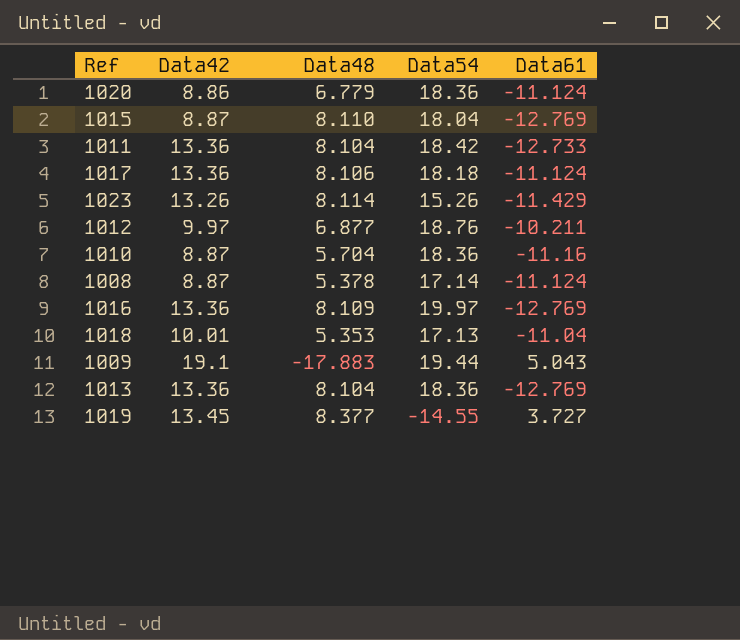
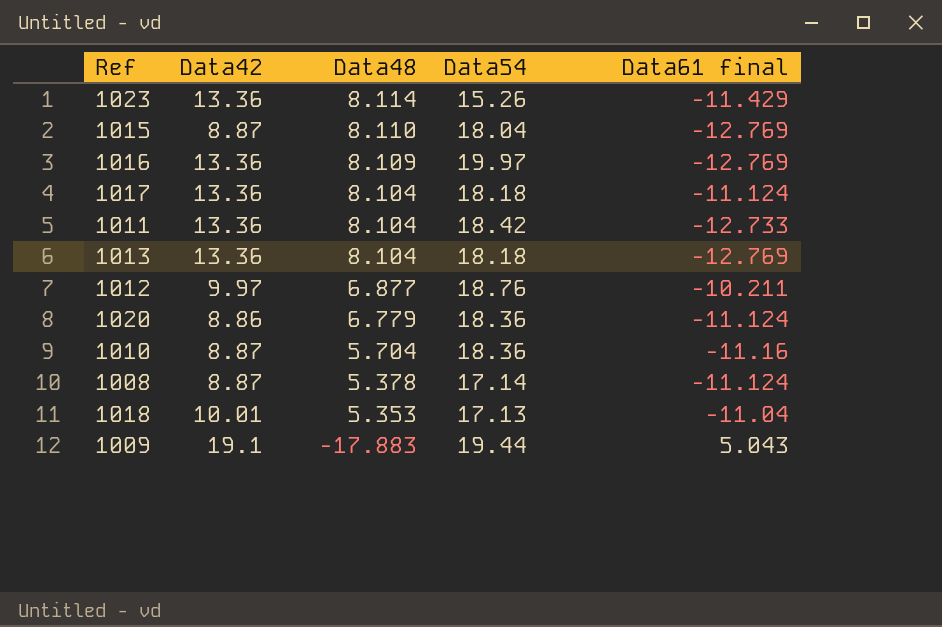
row order: none -> Data48 descending
column name: Data61 -> Data61 final
row 1019: 13.45 | 8.377 | -14.55 | 3.727 -> none
1023 | Data42: 13.26 -> 13.36
1017 | Data48: 8.106 -> 8.104
1013 | Data54: 18.36 -> 18.18

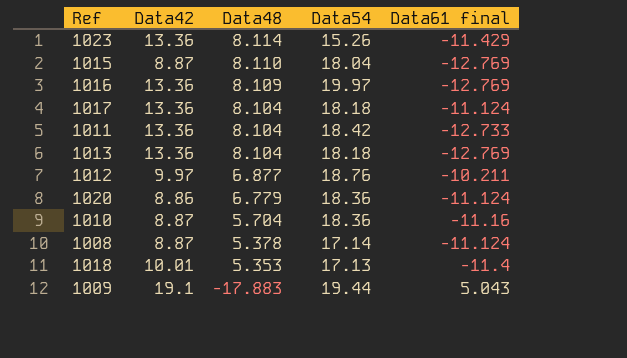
1018 | Data61 final: -11.04 -> -11.4

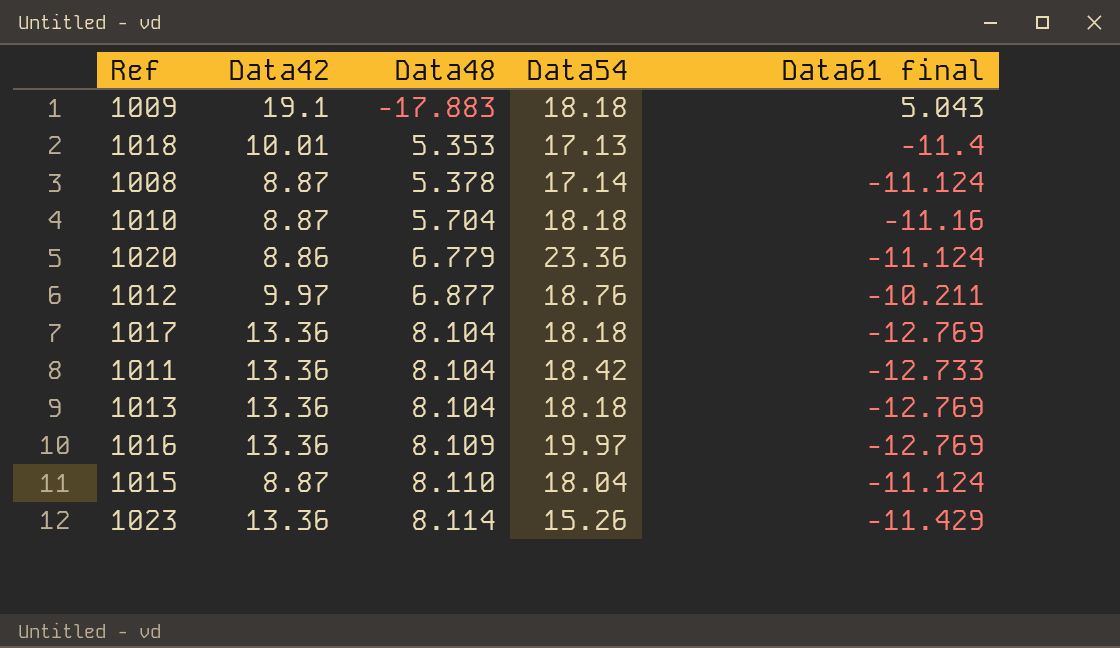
row order: Data48 descending -> Data48 ascending
1009 | Data54: 19.44 -> 18.18
1010 | Data54: 18.36 -> 18.18
1020 | Data54: 18.36 -> 23.36
1017 | Data61 final: -11.124 -> -12.769
1015 | Data61 final: -12.769 -> -11.124

